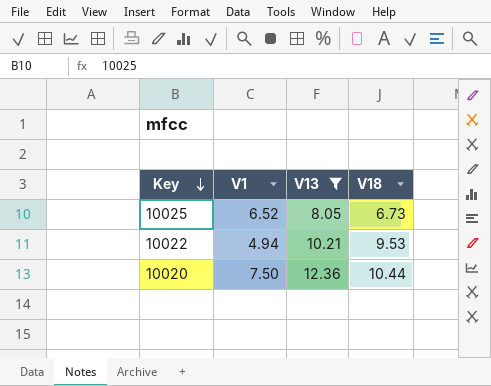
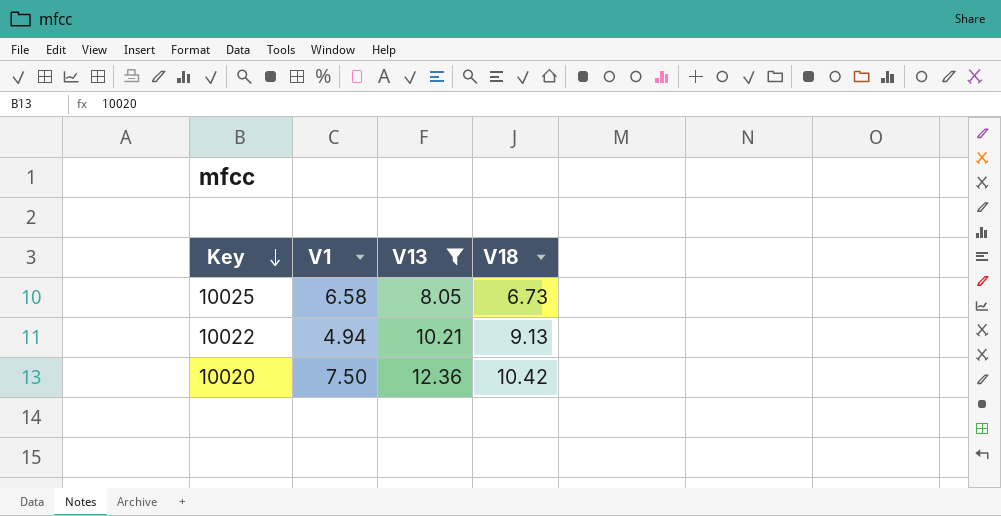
10025 | V1: 6.52 -> 6.58
10022 | V18: 9.53 -> 9.13
10020 | V18: 10.44 -> 10.42

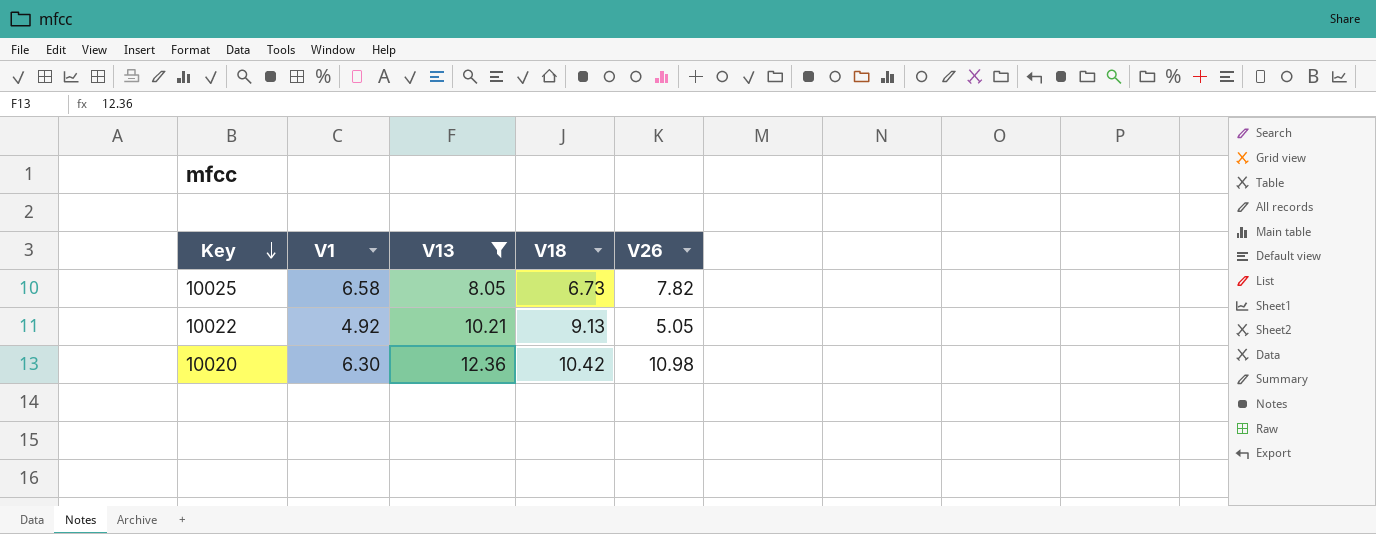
column V26 | position: none -> 5
10022 | V1: 4.94 -> 4.92
10020 | V1: 7.50 -> 6.30

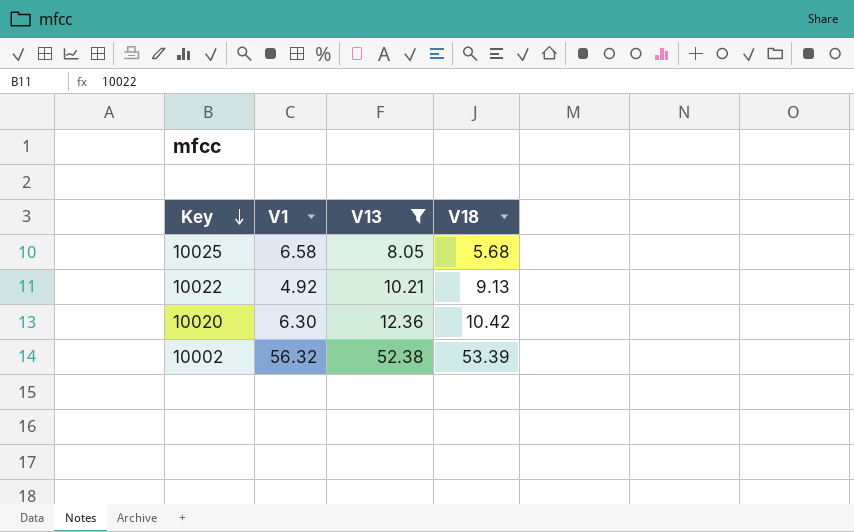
column V26 | position: 5 -> none
10025 | V18: 6.73 -> 5.68
row 10002: none -> 56.32 | 52.38 | 53.39

